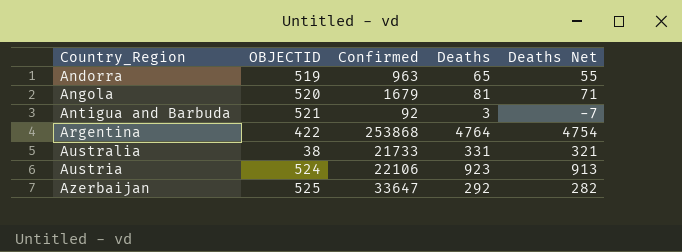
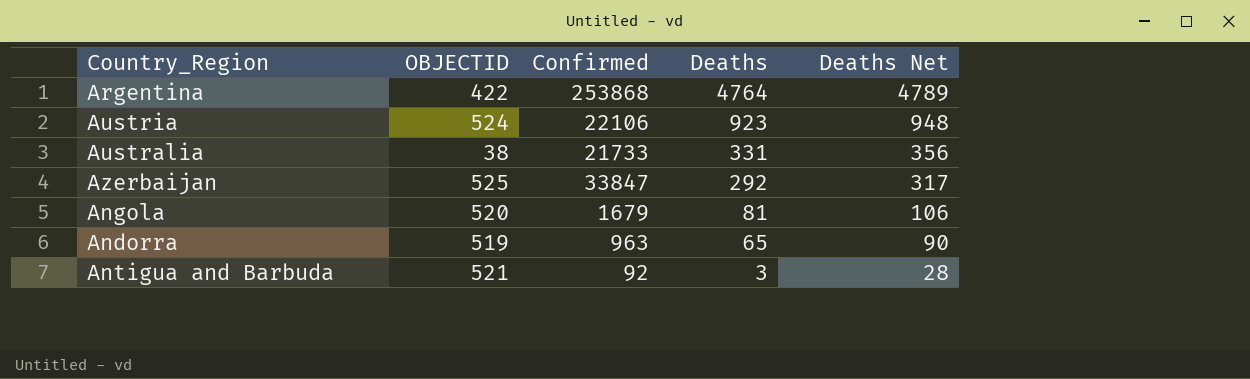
row order: Country_Region ascending -> Deaths descending
column Deaths Net | formula: [Deaths] - 10 -> [Deaths] + 25
Azerbaijan | Confirmed: 33647 -> 33847

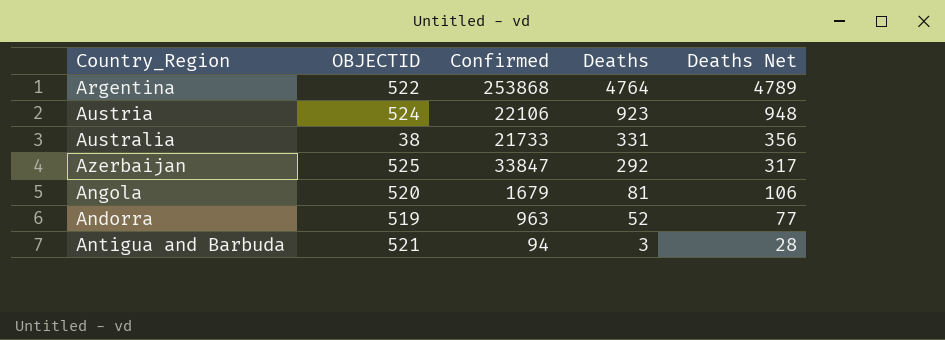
Argentina | OBJECTID: 422 -> 522
Andorra | Deaths: 65 -> 52
Andorra | Deaths Net: 90 -> 77
Antigua and Barbuda | Confirmed: 92 -> 94

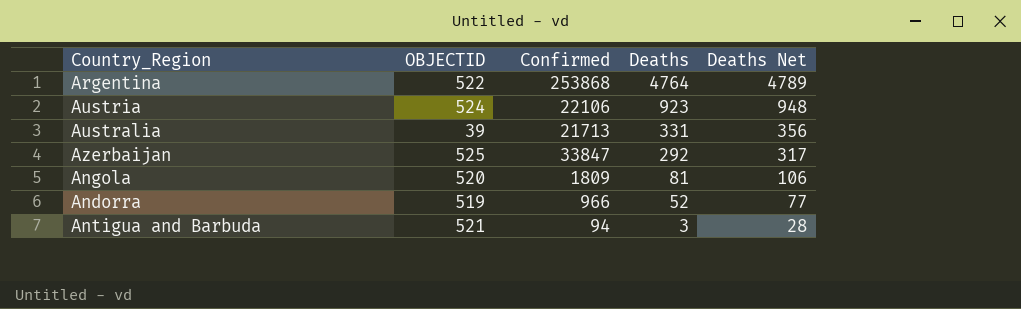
Australia | OBJECTID: 38 -> 39
Australia | Confirmed: 21733 -> 21713
Angola | Confirmed: 1679 -> 1809
Andorra | Confirmed: 963 -> 966

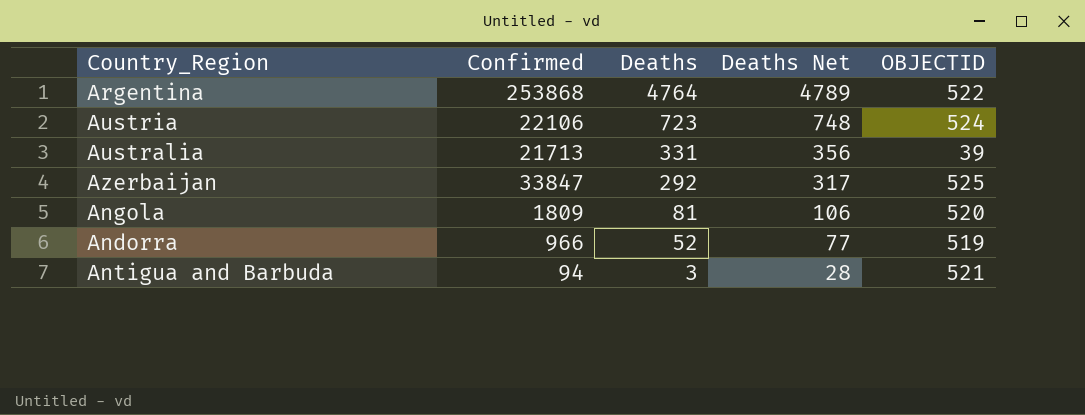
column OBJECTID | position: 2 -> 5
Austria | Deaths: 923 -> 723
Austria | Deaths Net: 948 -> 748

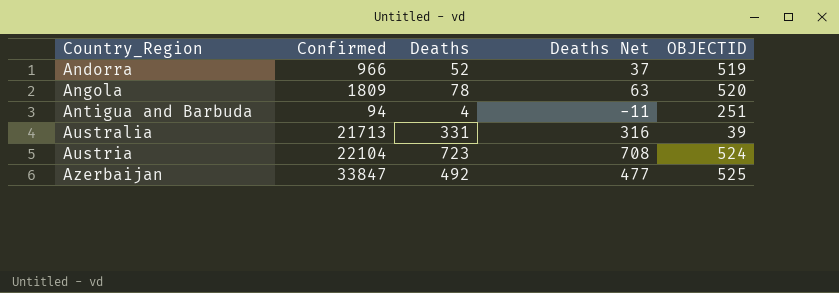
row order: Deaths descending -> Country_Region ascending
column Deaths Net | formula: [Deaths] + 25 -> [Deaths] - 15
row Argentina: 253868 | 4764 | 4789 | 522 -> none
Angola | Deaths: 81 -> 78
Antigua and Barbuda | Deaths: 3 -> 4
Antigua and Barbuda | OBJECTID: 521 -> 251
Austria | Confirmed: 22106 -> 22104
Azerbaijan | Deaths: 292 -> 492

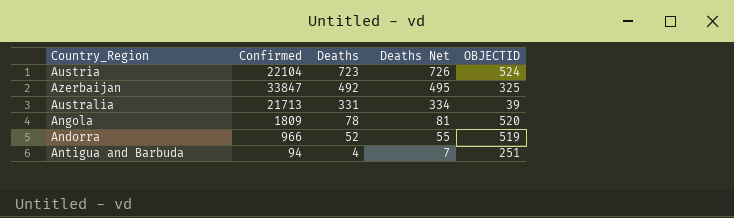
row order: Country_Region ascending -> Deaths descending
column Deaths Net | formula: [Deaths] - 15 -> [Deaths] + 3
Azerbaijan | OBJECTID: 525 -> 325

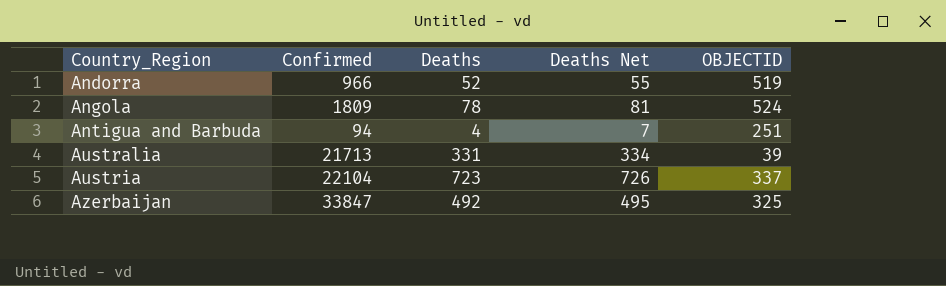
row order: Deaths descending -> Country_Region ascending
Angola | OBJECTID: 520 -> 524
Austria | OBJECTID: 524 -> 337

